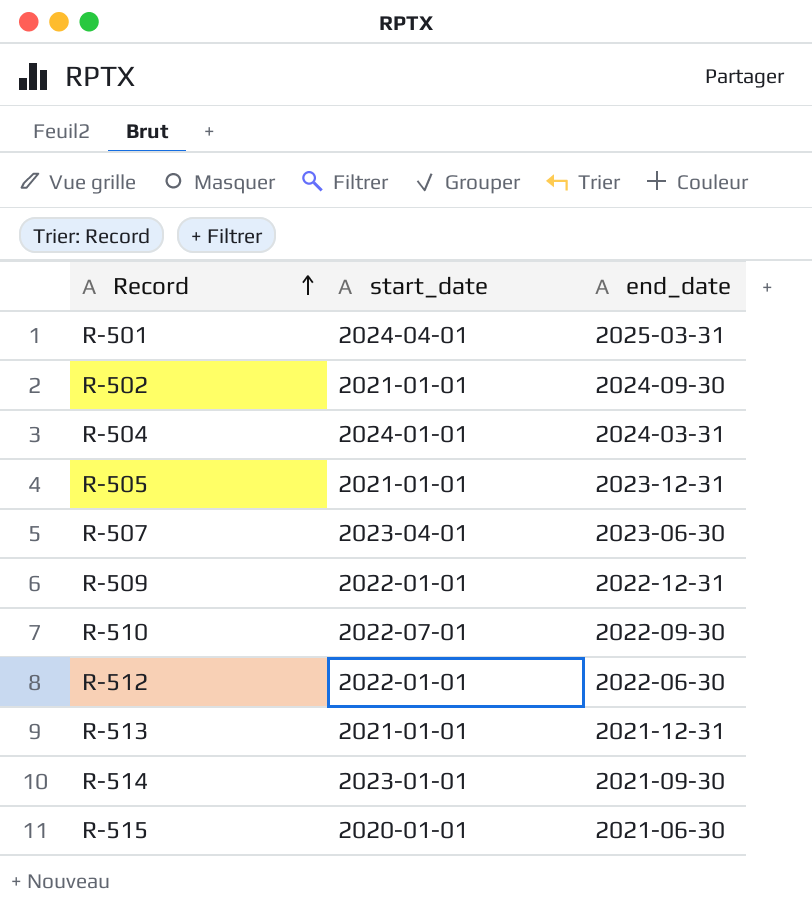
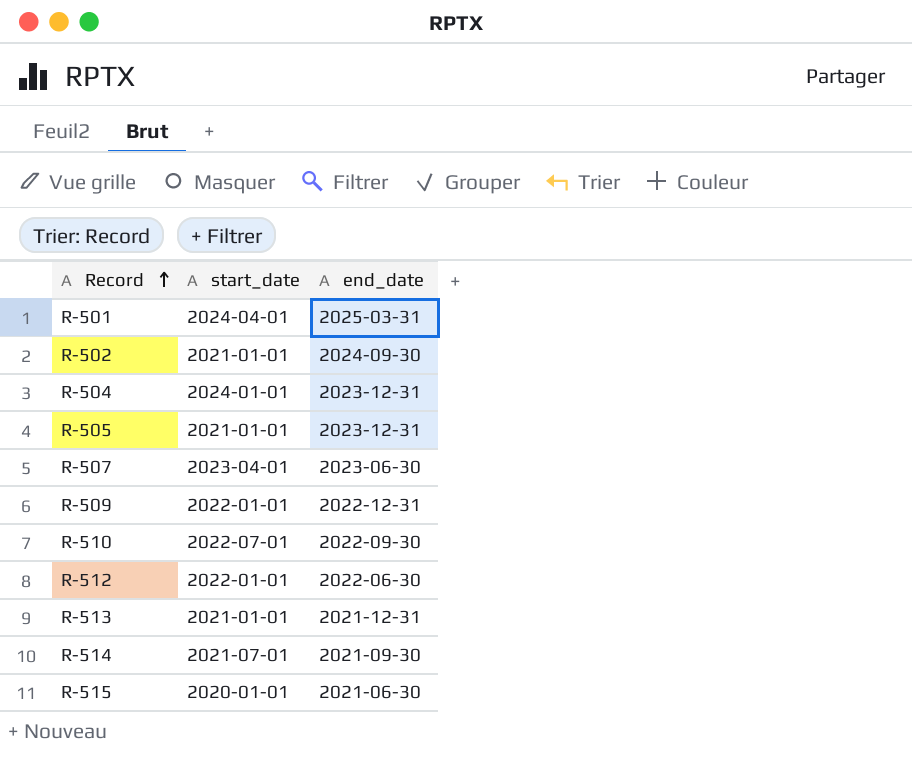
R-504 | end_date: 2024-03-31 -> 2023-12-31
R-514 | start_date: 2023-01-01 -> 2021-07-01

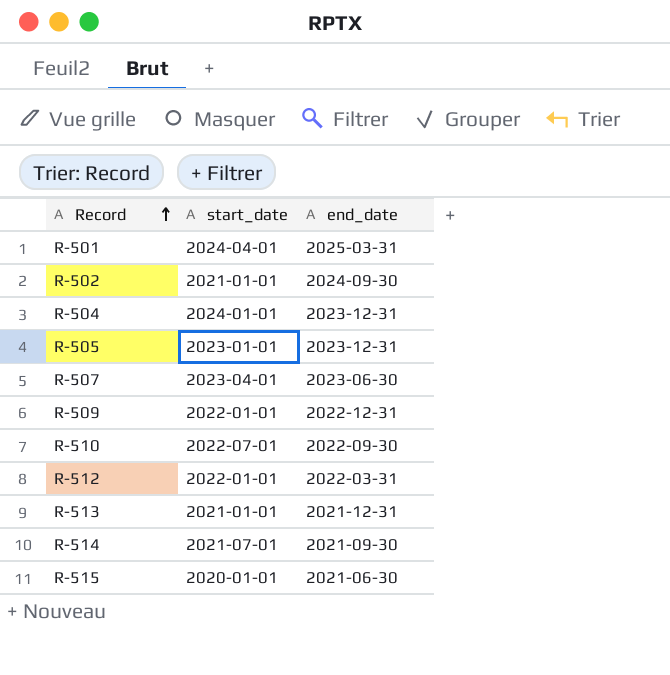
R-505 | start_date: 2021-01-01 -> 2023-01-01
R-512 | end_date: 2022-06-30 -> 2022-03-31

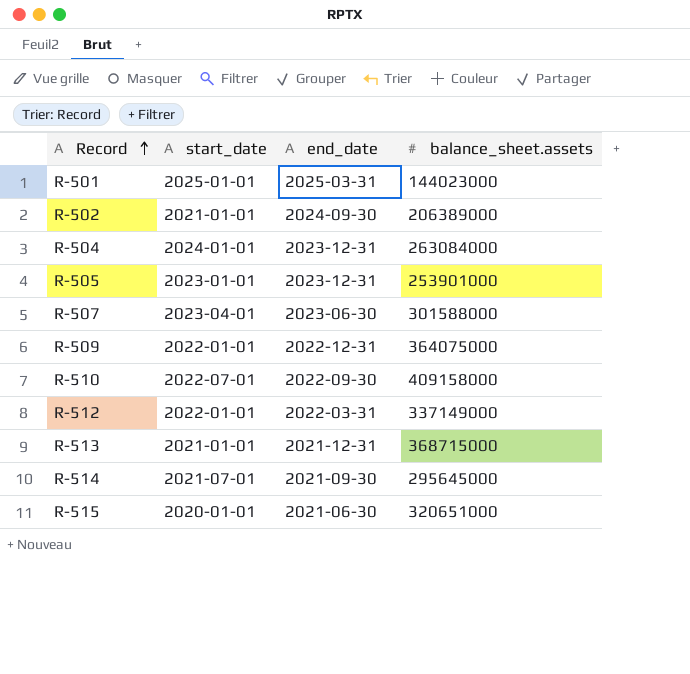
column balance_sheet.assets | position: none -> 4
R-501 | start_date: 2024-04-01 -> 2025-01-01

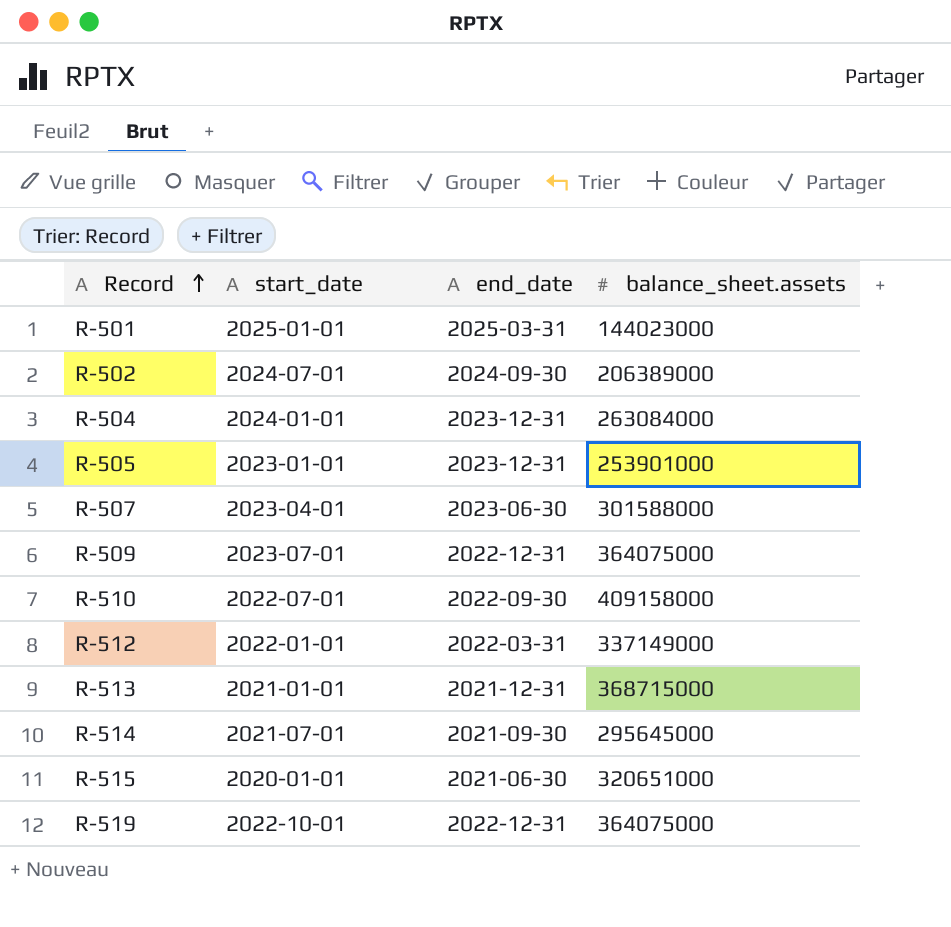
R-502 | start_date: 2021-01-01 -> 2024-07-01
R-509 | start_date: 2022-01-01 -> 2023-07-01
row R-519: none -> 2022-10-01 | 2022-12-31 | 364075000

